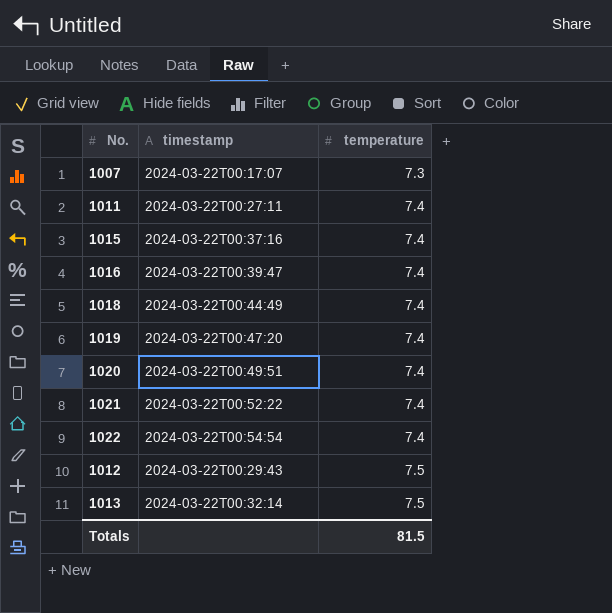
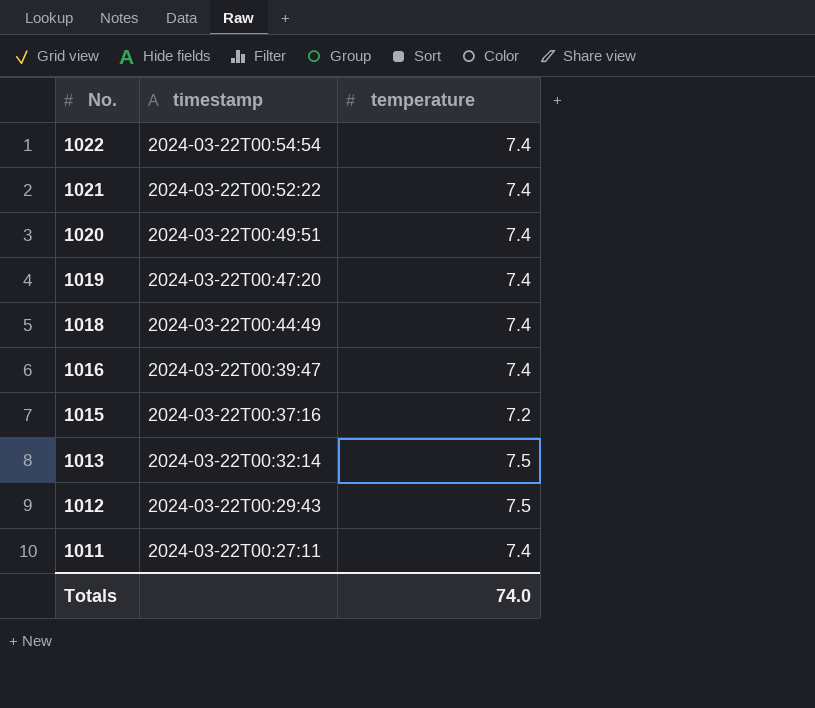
row order: temperature ascending -> No. descending
row 1007: 2024-03-22T00:17:07 | 7.3 -> none
1015 | temperature: 7.4 -> 7.2
Totals | temperature: 81.5 -> 74.0

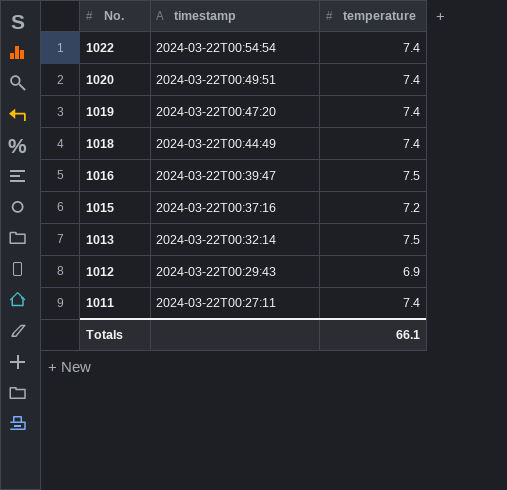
row 1021: 2024-03-22T00:52:22 | 7.4 -> none
1016 | temperature: 7.4 -> 7.5
1012 | temperature: 7.5 -> 6.9
Totals | temperature: 74.0 -> 66.1

